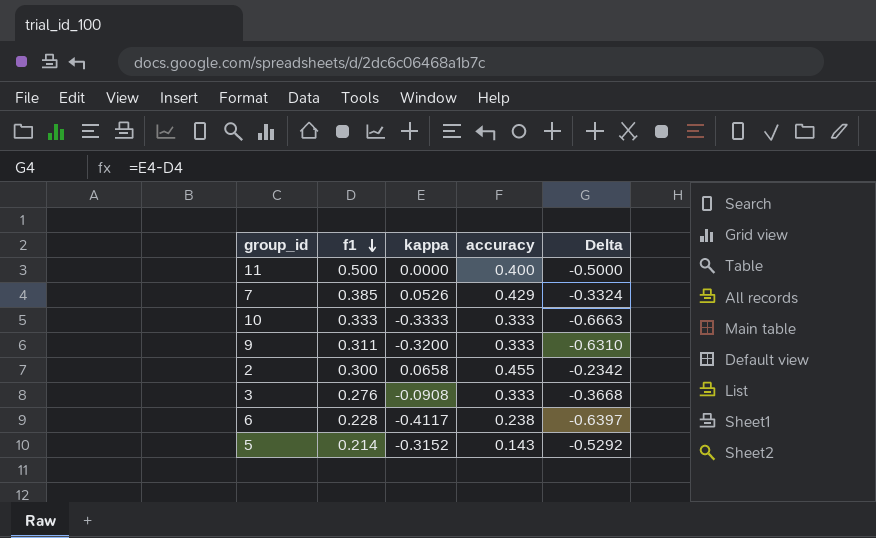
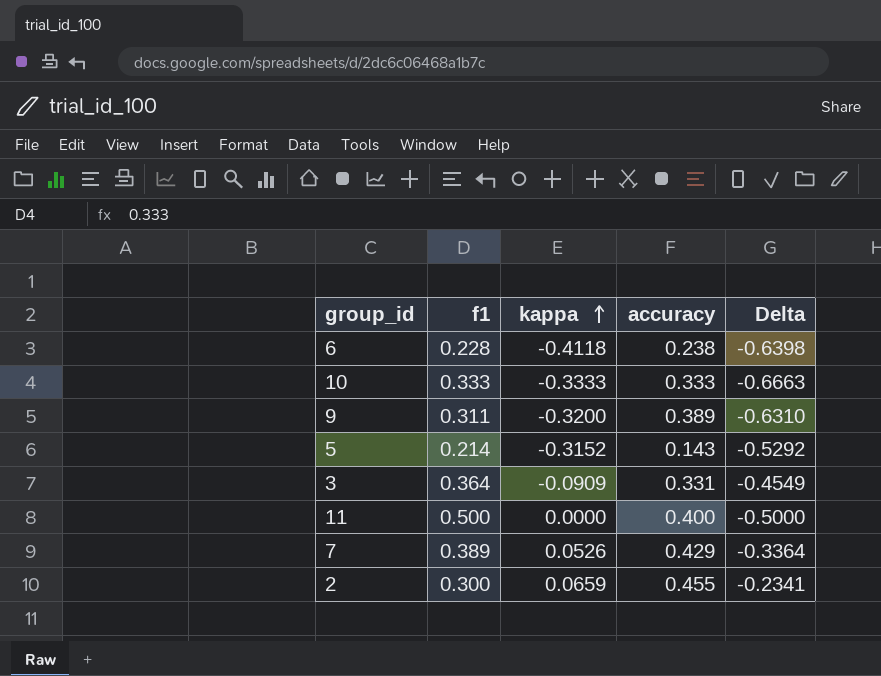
row order: f1 descending -> kappa ascending
6 | kappa: -0.4117 -> -0.4118
6 | Delta: -0.6397 -> -0.6398
9 | accuracy: 0.333 -> 0.389
3 | f1: 0.276 -> 0.364
3 | kappa: -0.0908 -> -0.0909
3 | accuracy: 0.333 -> 0.331
3 | Delta: -0.3668 -> -0.4549
7 | f1: 0.385 -> 0.389
7 | Delta: -0.3324 -> -0.3364
2 | kappa: 0.0658 -> 0.0659
2 | Delta: -0.2342 -> -0.2341

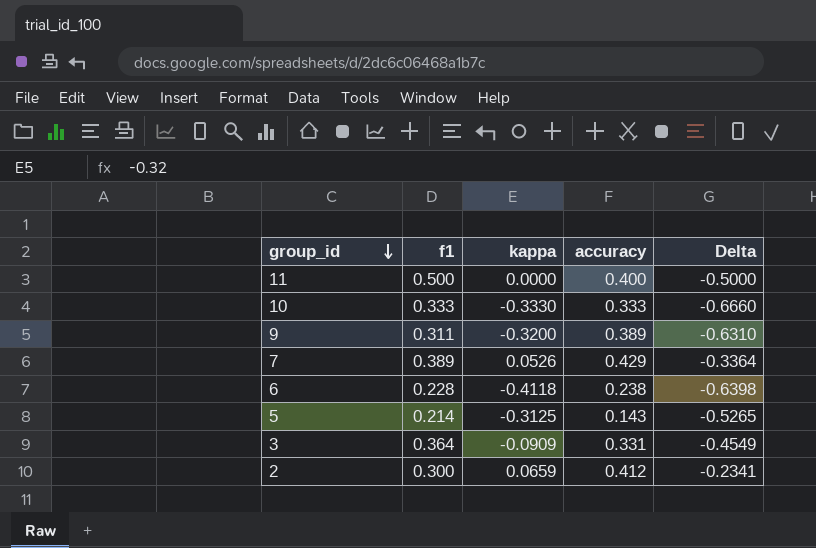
row order: kappa ascending -> group_id descending
10 | kappa: -0.3333 -> -0.3330
10 | Delta: -0.6663 -> -0.6660
5 | kappa: -0.3152 -> -0.3125
5 | Delta: -0.5292 -> -0.5265
2 | accuracy: 0.455 -> 0.412

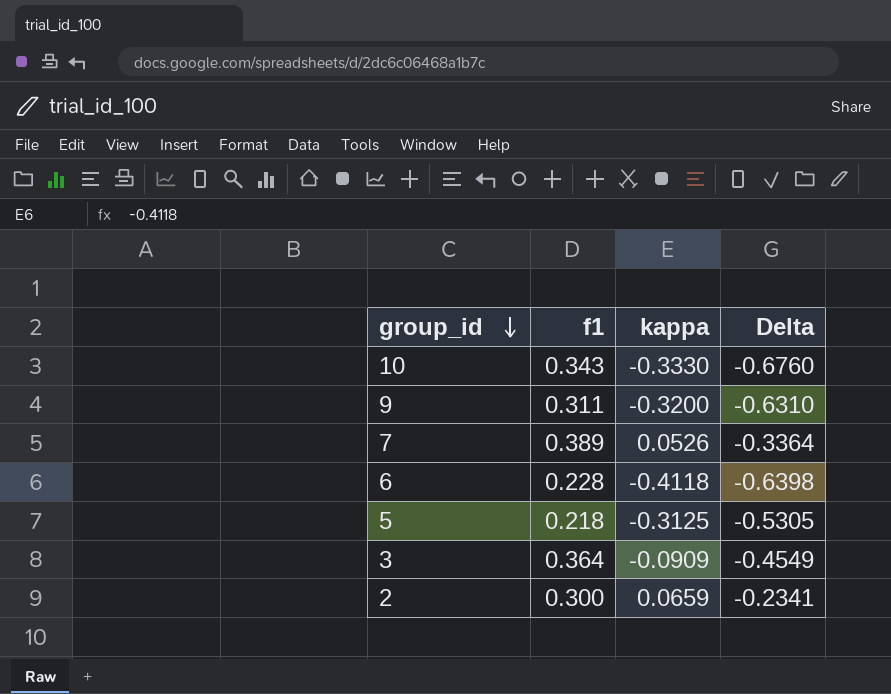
column accuracy | position: 4 -> none
row 11: 0.500 | 0.0000 | 0.400 | -0.5000 -> none
10 | f1: 0.333 -> 0.343
10 | Delta: -0.6660 -> -0.6760
5 | f1: 0.214 -> 0.218
5 | Delta: -0.5265 -> -0.5305

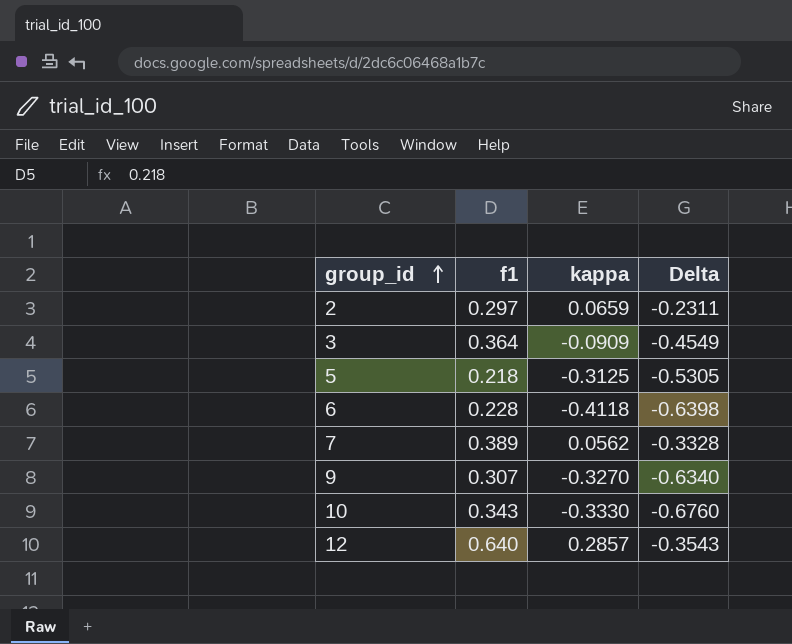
row order: group_id descending -> group_id ascending
2 | f1: 0.300 -> 0.297
2 | Delta: -0.2341 -> -0.2311
7 | kappa: 0.0526 -> 0.0562
7 | Delta: -0.3364 -> -0.3328
9 | f1: 0.311 -> 0.307
9 | kappa: -0.3200 -> -0.3270
9 | Delta: -0.6310 -> -0.6340
row 12: none -> 0.640 | 0.2857 | -0.3543

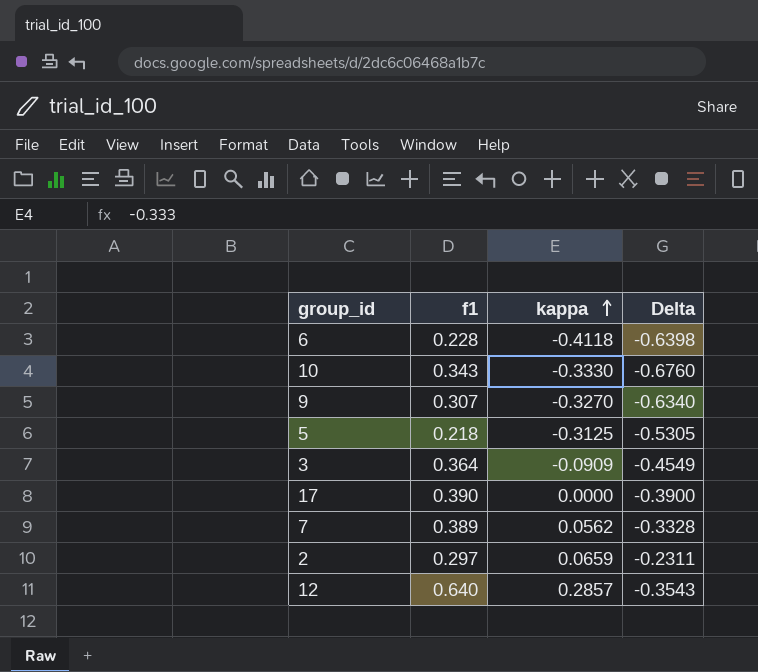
row order: group_id ascending -> kappa ascending
row 17: none -> 0.390 | 0.0000 | -0.3900

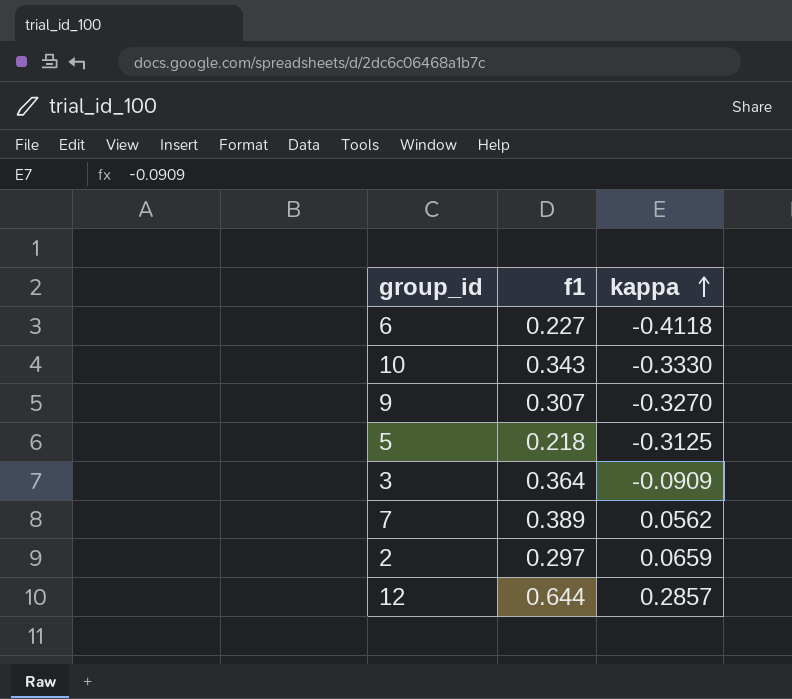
column Delta | formula: [kappa] - [f1] -> none
row 17: 0.390 | 0.0000 | -0.3900 -> none
6 | f1: 0.228 -> 0.227
12 | f1: 0.640 -> 0.644

